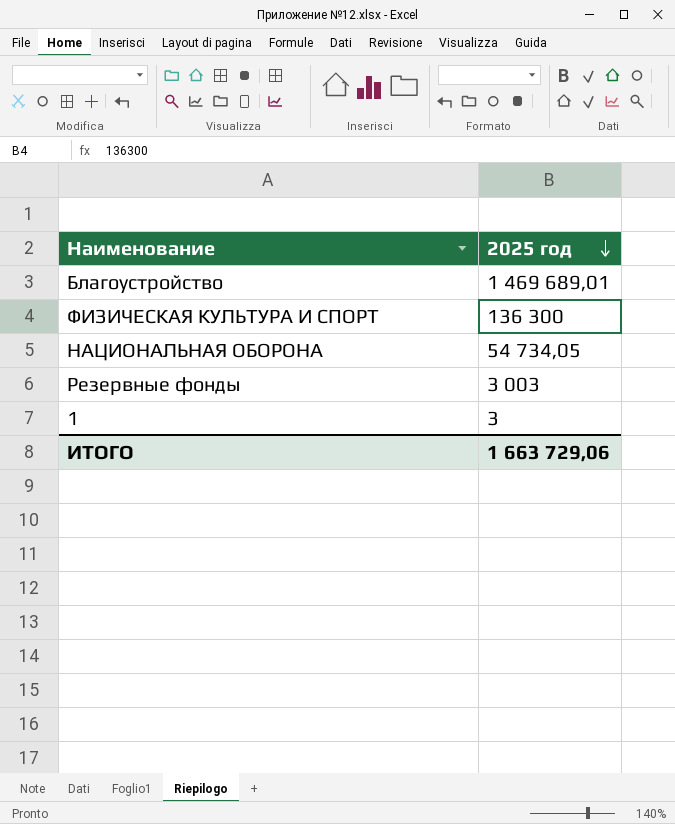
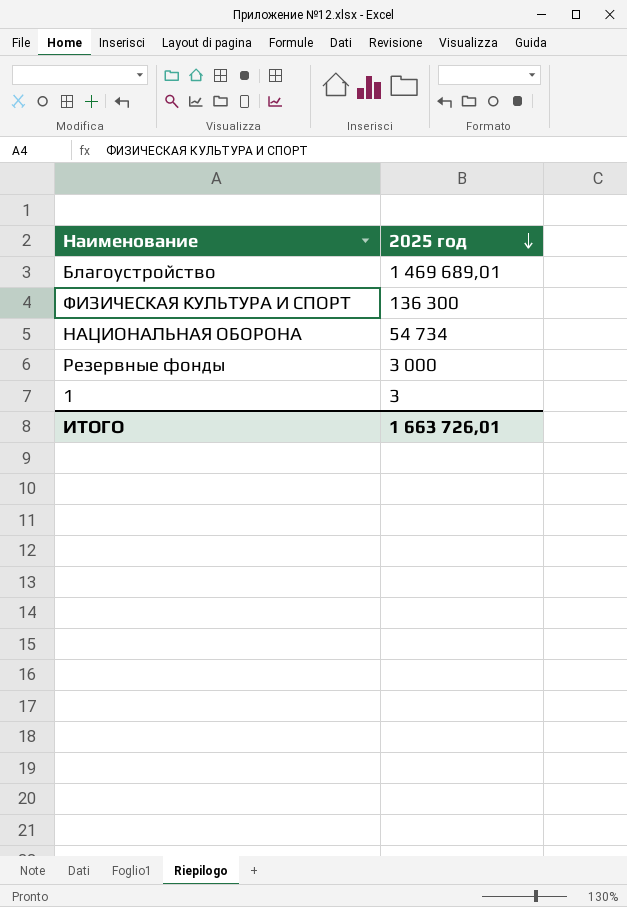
НАЦИОНАЛЬНАЯ ОБОРОНА | 2025 год: 54 734,05 -> 54 734
Резервные фонды | 2025 год: 3 003 -> 3 000
ИТОГО | 2025 год: 1 663 729,06 -> 1 663 726,01

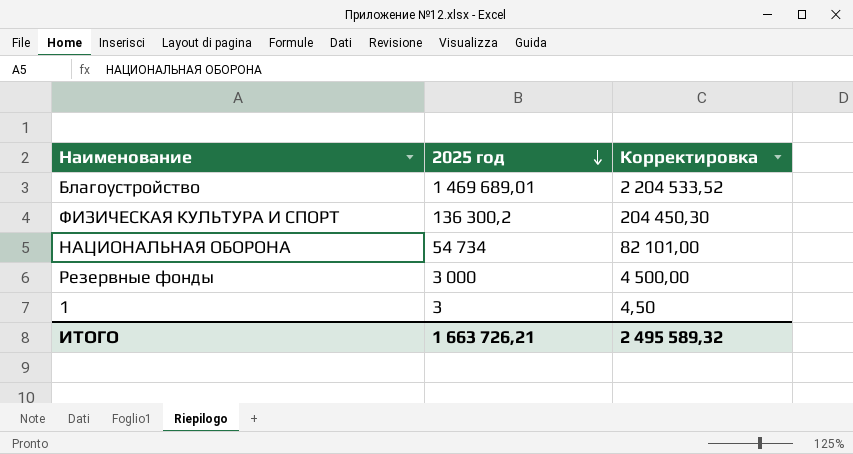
column Корректировка | formula: none -> [2025 год] * 1,5
ФИЗИЧЕСКАЯ КУЛЬТУРА И СПОРТ | 2025 год: 136 300 -> 136 300,2
ИТОГО | 2025 год: 1 663 726,01 -> 1 663 726,21

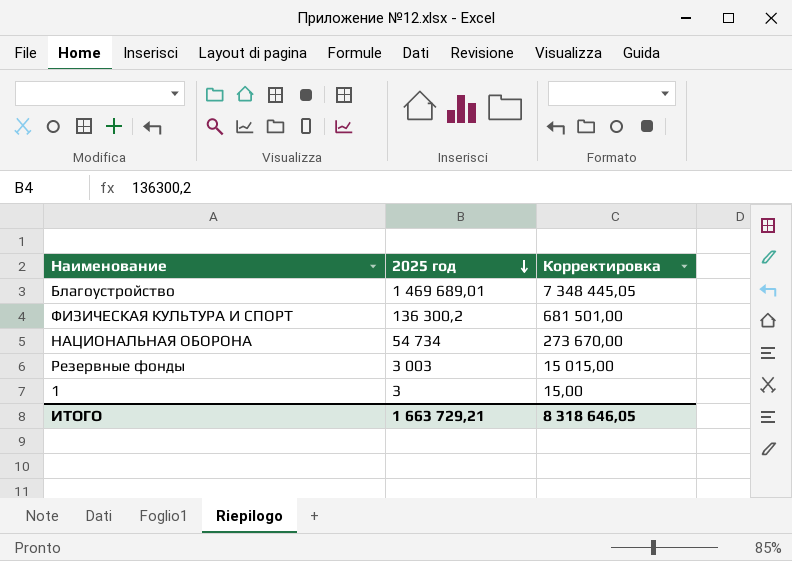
column Корректировка | formula: [2025 год] * 1,5 -> [2025 год] * 5
Резервные фонды | 2025 год: 3 000 -> 3 003
ИТОГО | 2025 год: 1 663 726,21 -> 1 663 729,21
ИТОГО | Корректировка: 2 495 589,32 -> 8 318 646,05

